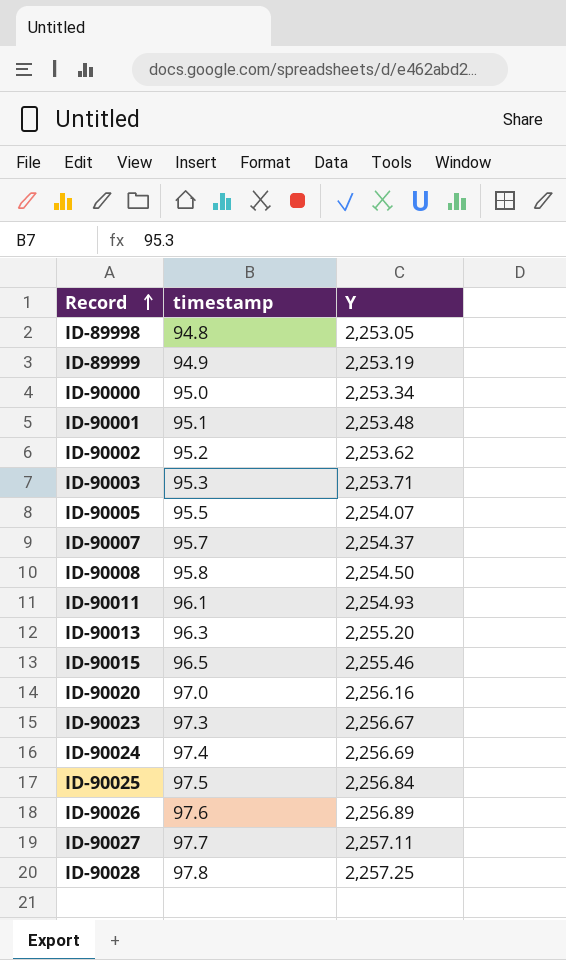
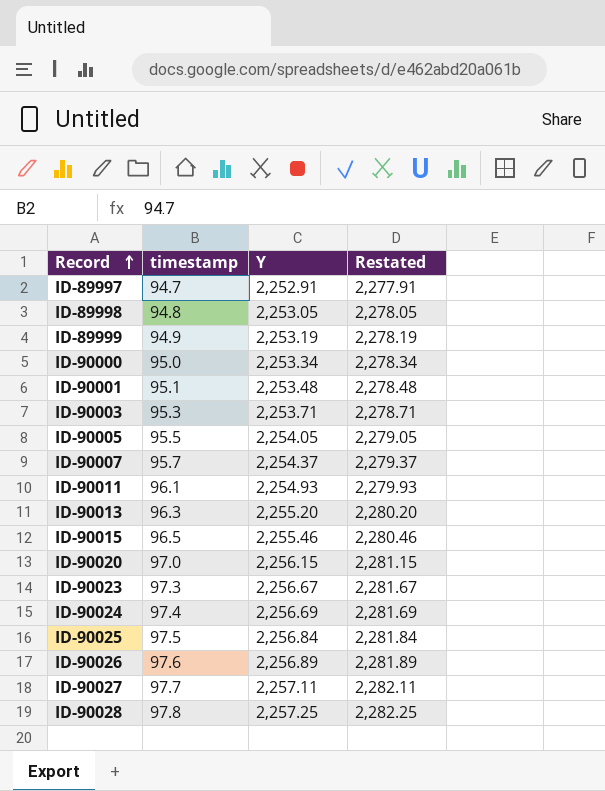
column Restated | formula: none -> [Y] + 25
row ID-90002: 95.2 | 2,253.62 -> none
row ID-90008: 95.8 | 2,254.50 -> none
row ID-89997: none -> 94.7 | 2,252.91 | 2,277.91
ID-90005 | Y: 2,254.07 -> 2,254.05
ID-90020 | Y: 2,256.16 -> 2,256.15

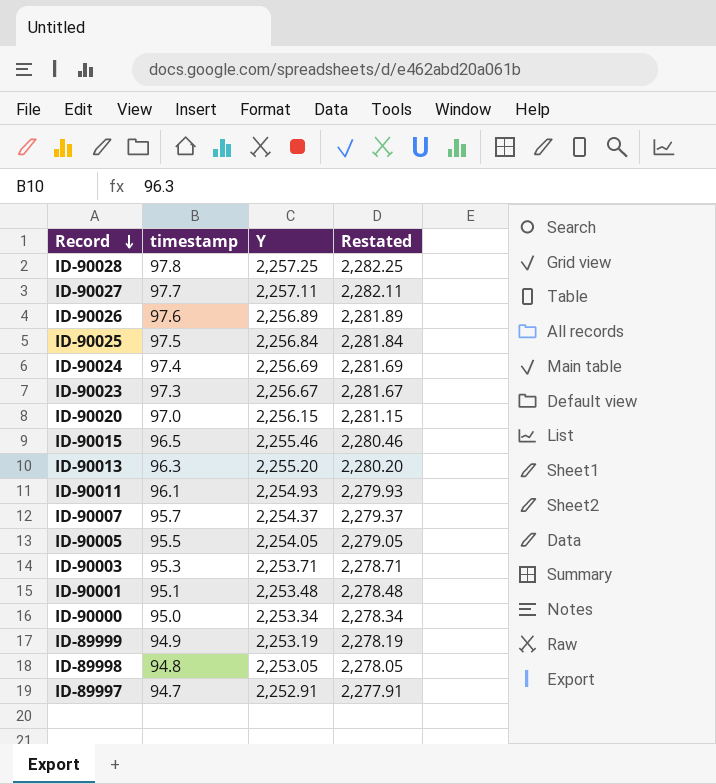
row order: Record ascending -> Record descending

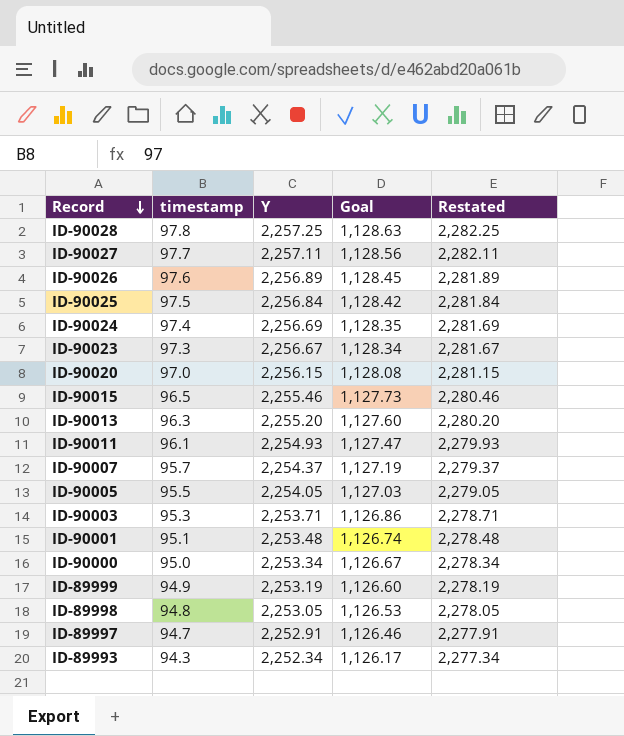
column Goal | formula: none -> [Y] * 0.5
row ID-89993: none -> 94.3 | 2,252.34 | 1,126.17 | 2,277.34

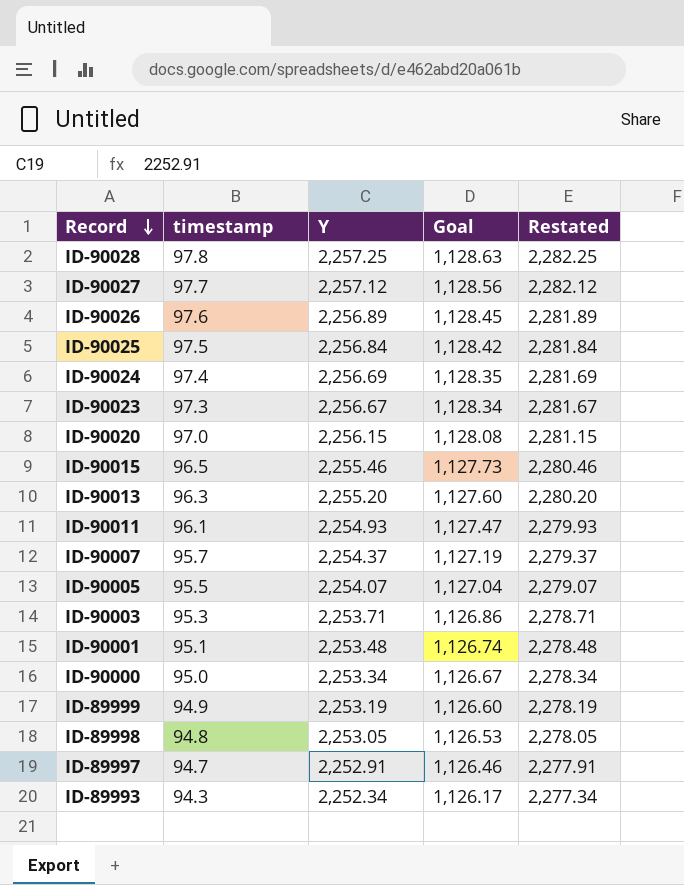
ID-90027 | Y: 2,257.11 -> 2,257.12
ID-90027 | Restated: 2,282.11 -> 2,282.12
ID-90005 | Y: 2,254.05 -> 2,254.07
ID-90005 | Goal: 1,127.03 -> 1,127.04
ID-90005 | Restated: 2,279.05 -> 2,279.07

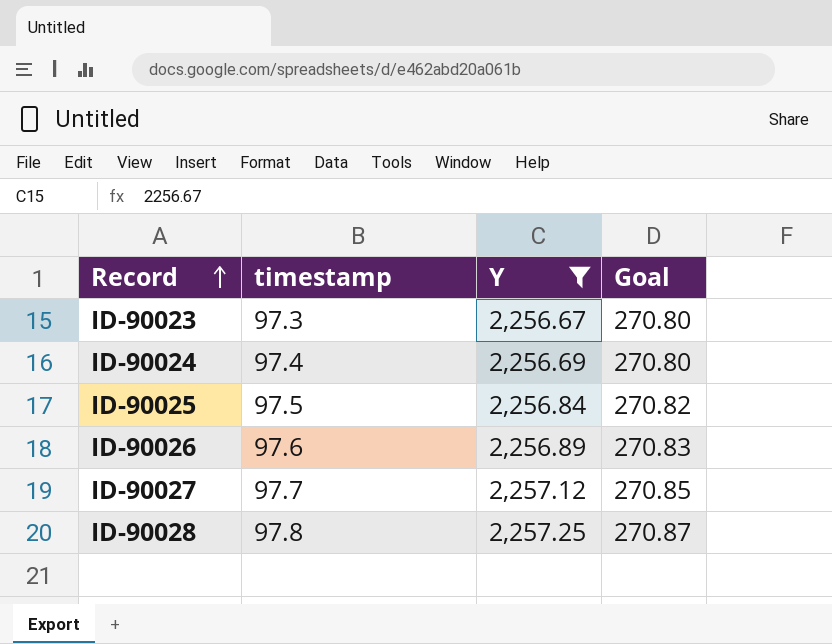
filter: none -> Y >= 2,256.67
row order: Record descending -> Record ascending
column Restated | formula: [Y] + 25 -> none
column Goal | formula: [Y] * 0.5 -> [Y] * 0.12

